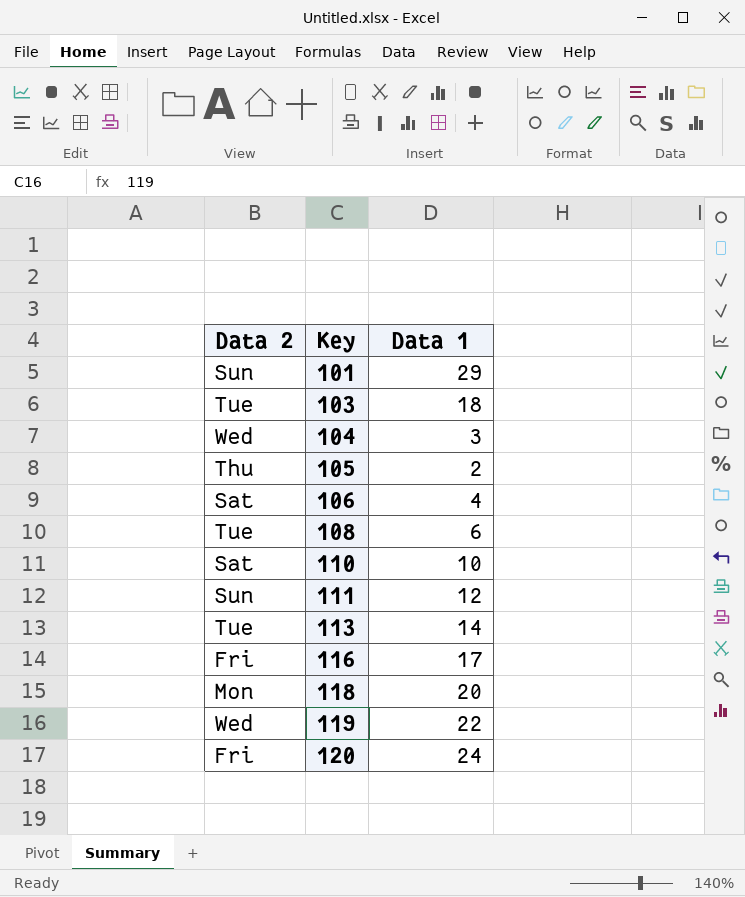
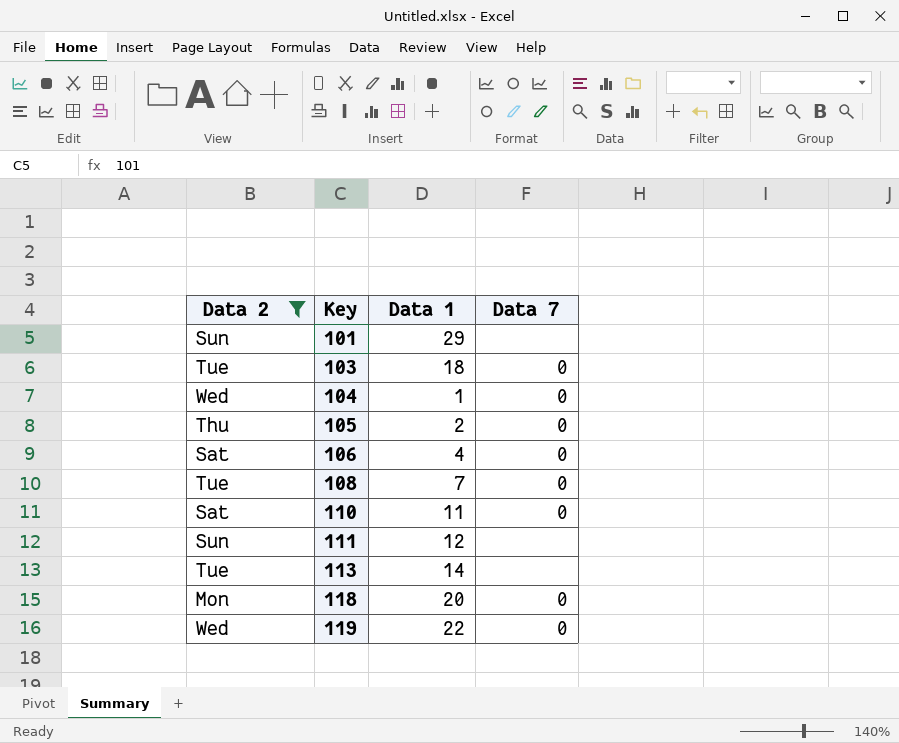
filter: none -> Data 2 != Fri
column Data 7 | position: none -> 4
104 | Data 1: 3 -> 1
108 | Data 1: 6 -> 7
110 | Data 1: 10 -> 11

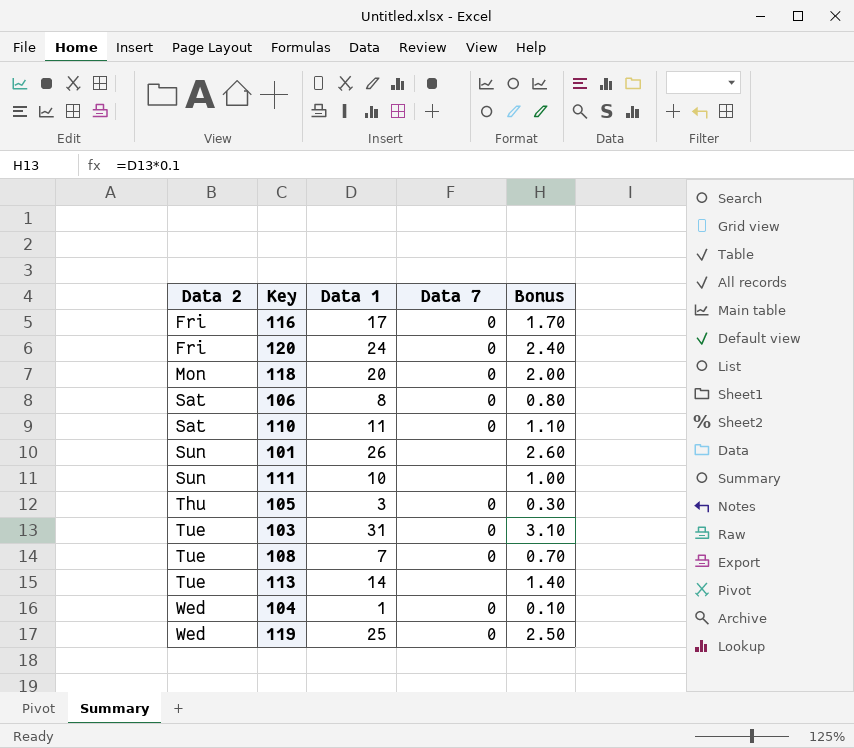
filter: Data 2 != Fri -> none
row order: Key ascending -> Data 2 ascending
column Bonus | formula: none -> [Data 1] * 0.1
106 | Data 1: 4 -> 8
101 | Data 1: 29 -> 26
111 | Data 1: 12 -> 10
105 | Data 1: 2 -> 3
103 | Data 1: 18 -> 31
119 | Data 1: 22 -> 25

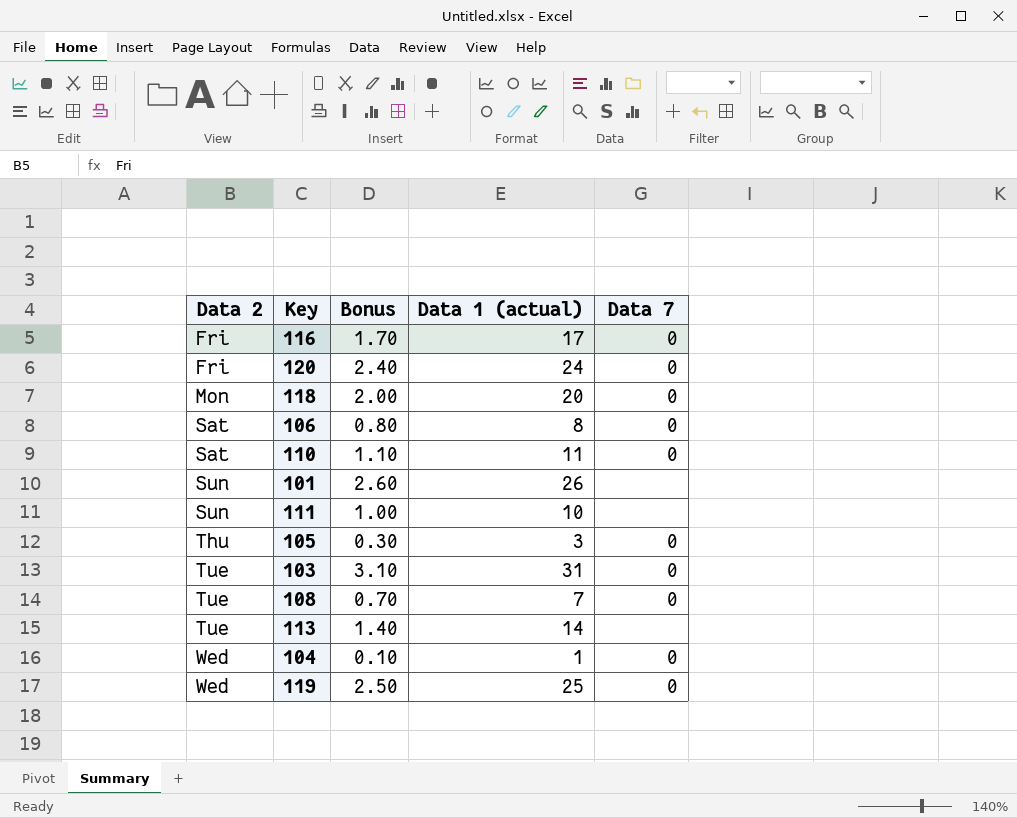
column Bonus | position: 5 -> 3
column name: Data 1 -> Data 1 (actual)

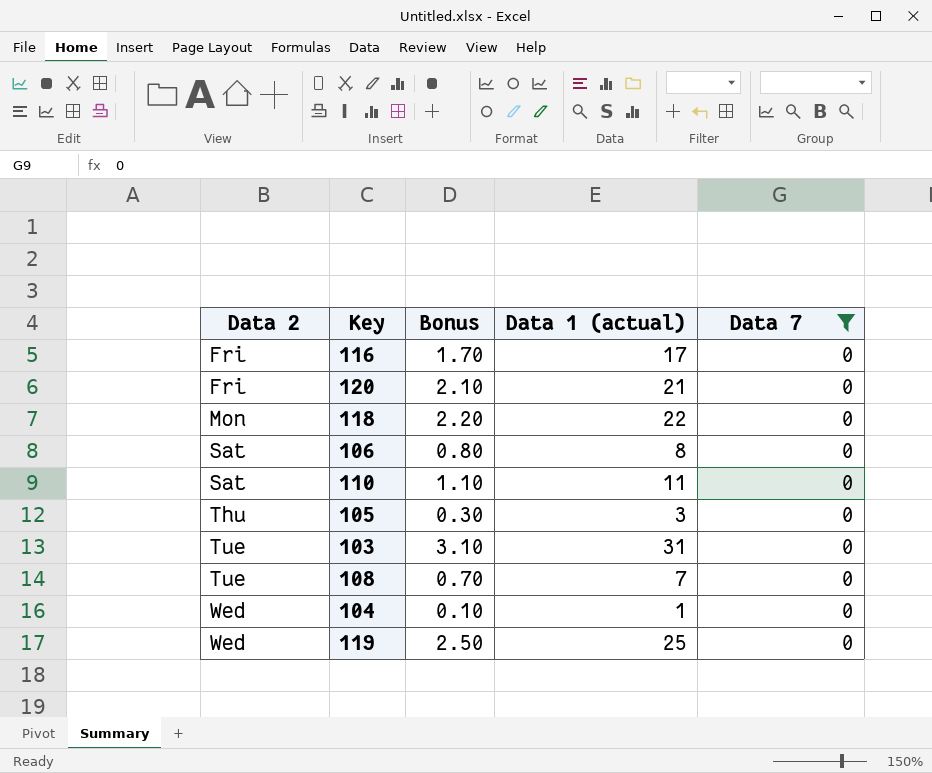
filter: none -> Data 7 = 0
120 | Bonus: 2.40 -> 2.10
120 | Data 1 (actual): 24 -> 21
118 | Bonus: 2.00 -> 2.20
118 | Data 1 (actual): 20 -> 22

